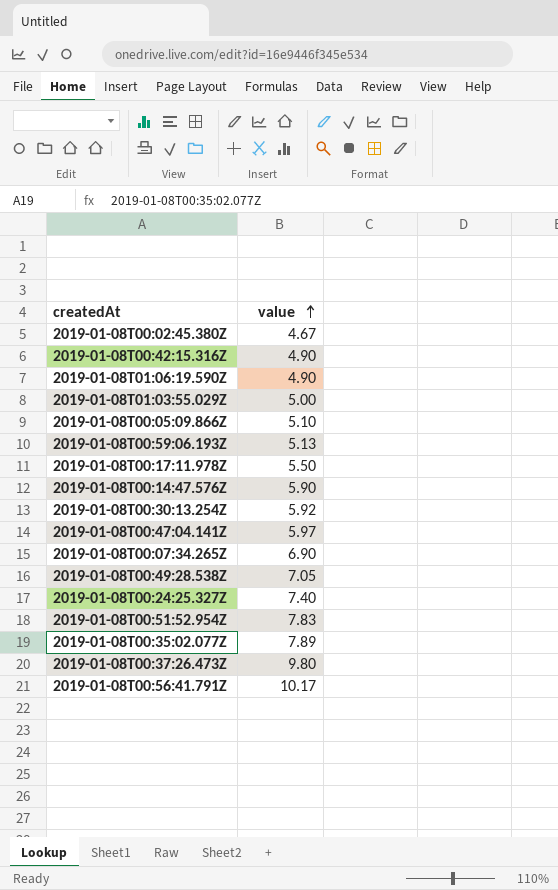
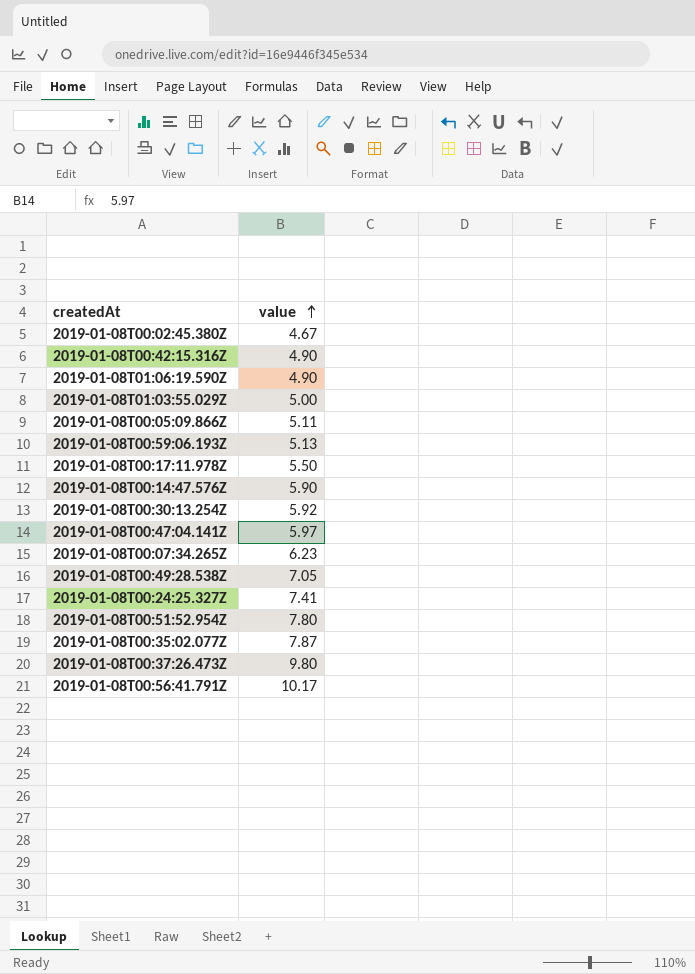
2019-01-08T00:05:09.866Z | value: 5.10 -> 5.11
2019-01-08T00:07:34.265Z | value: 6.90 -> 6.23
2019-01-08T00:24:25.327Z | value: 7.40 -> 7.41
2019-01-08T00:51:52.954Z | value: 7.83 -> 7.80
2019-01-08T00:35:02.077Z | value: 7.89 -> 7.87

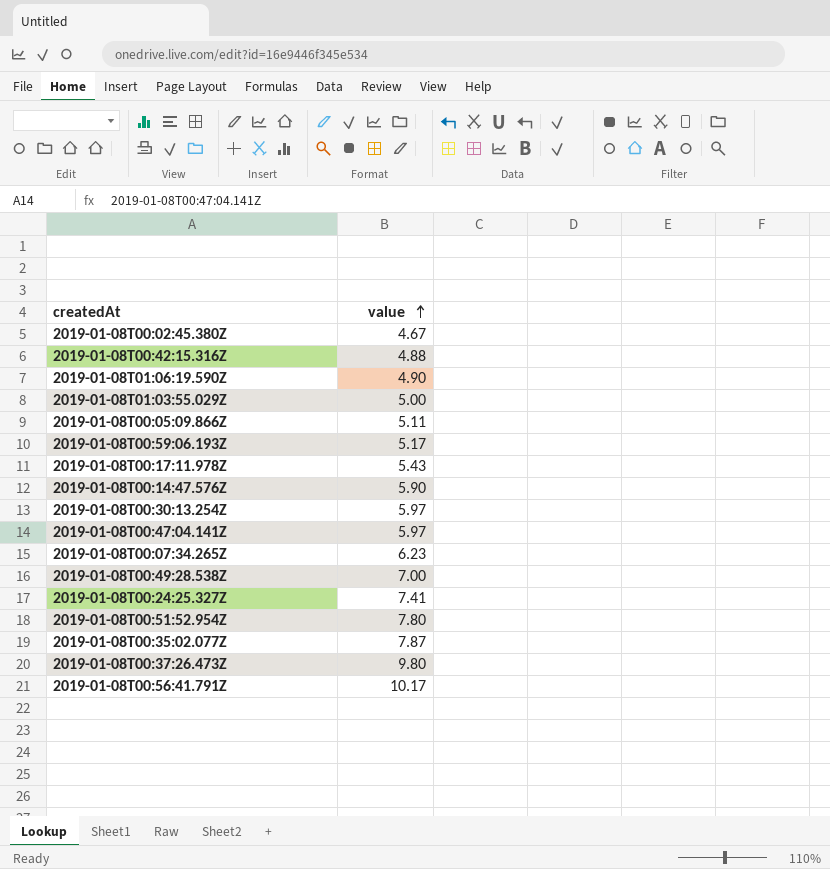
2019-01-08T00:42:15.316Z | value: 4.90 -> 4.88
2019-01-08T00:59:06.193Z | value: 5.13 -> 5.17
2019-01-08T00:17:11.978Z | value: 5.50 -> 5.43
2019-01-08T00:30:13.254Z | value: 5.92 -> 5.97
2019-01-08T00:49:28.538Z | value: 7.05 -> 7.00

